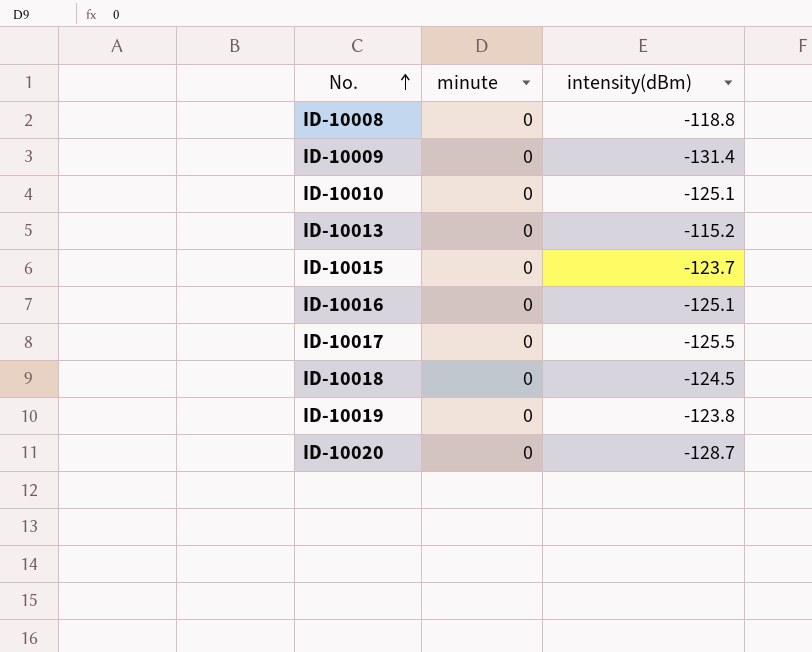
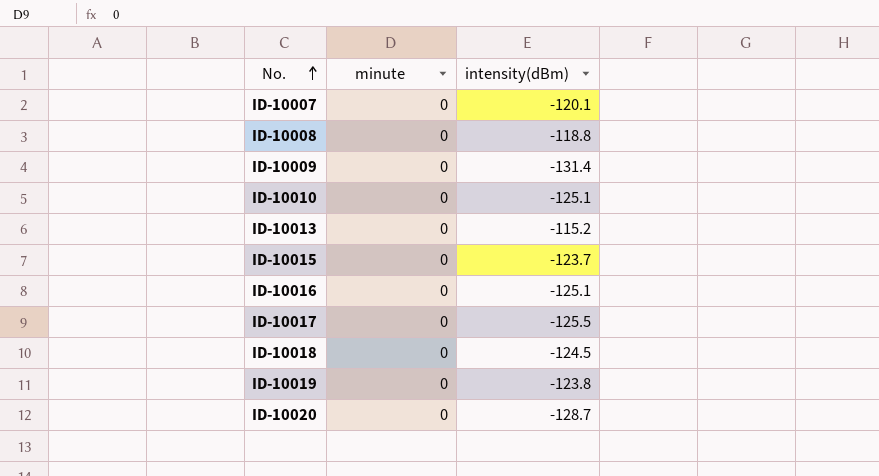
row ID-10007: none -> 0 | -120.1

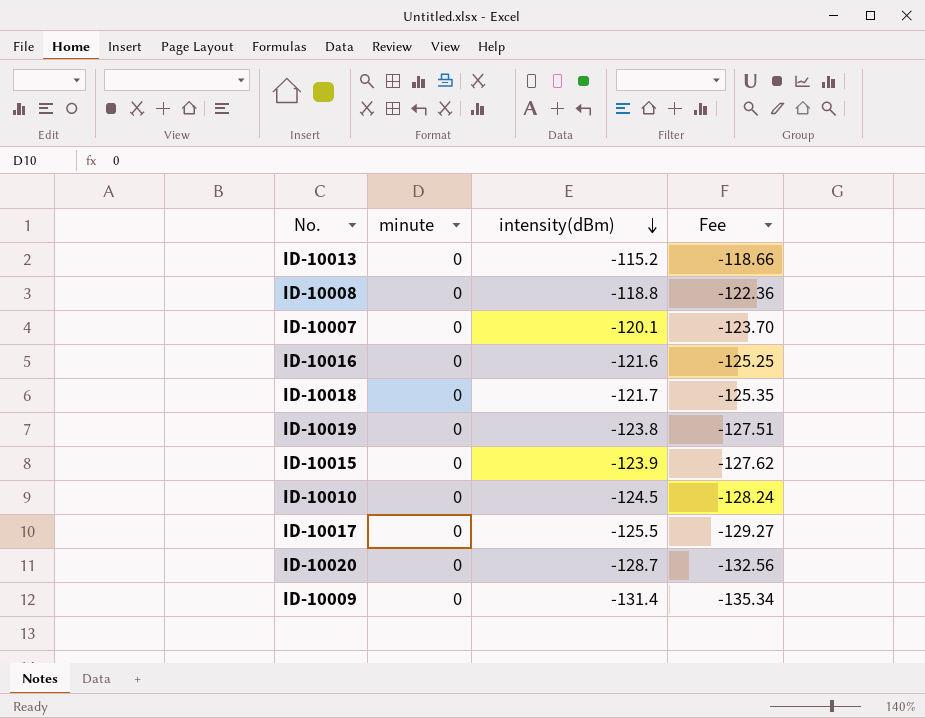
row order: No. ascending -> intensity(dBm) descending
column Fee | formula: none -> [intensity(dBm)] * 1.03
ID-10016 | intensity(dBm): -125.1 -> -121.6
ID-10018 | intensity(dBm): -124.5 -> -121.7
ID-10015 | intensity(dBm): -123.7 -> -123.9
ID-10010 | intensity(dBm): -125.1 -> -124.5

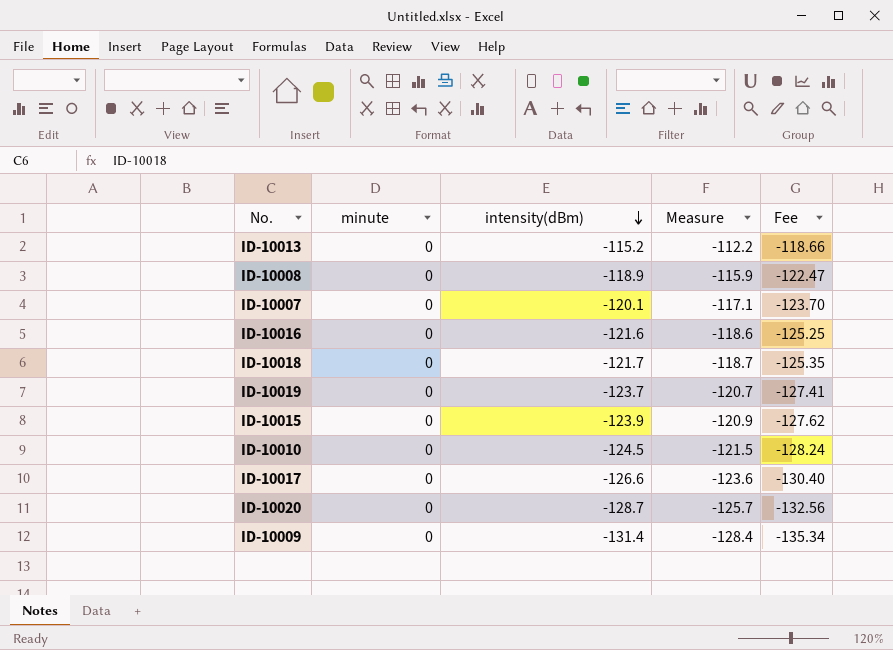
column Measure | formula: none -> [intensity(dBm)] + 3
ID-10008 | intensity(dBm): -118.8 -> -118.9
ID-10008 | Fee: -122.36 -> -122.47
ID-10019 | intensity(dBm): -123.8 -> -123.7
ID-10019 | Fee: -127.51 -> -127.41
ID-10017 | intensity(dBm): -125.5 -> -126.6
ID-10017 | Fee: -129.27 -> -130.40

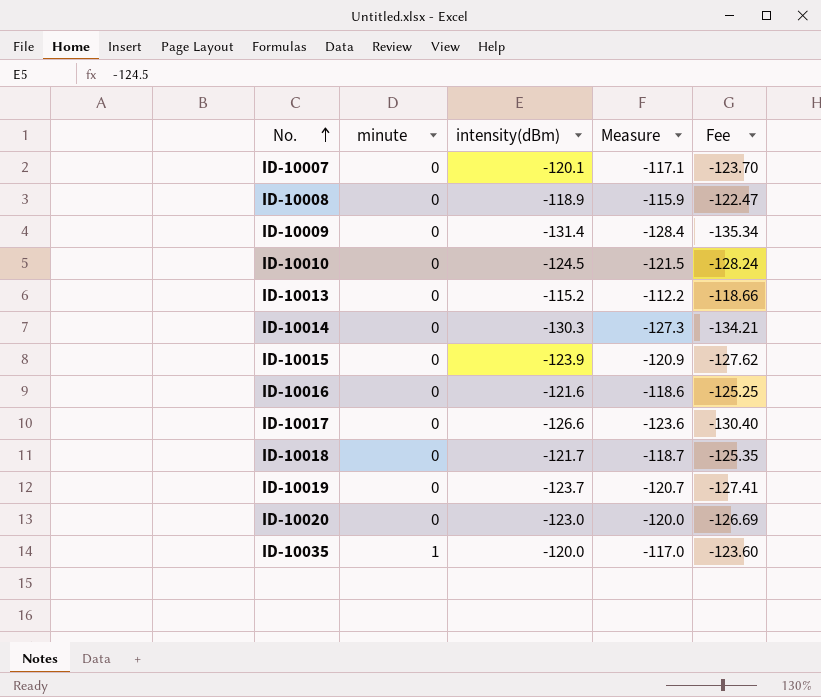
row order: intensity(dBm) descending -> No. ascending
row ID-10014: none -> 0 | -130.3 | -127.3 | -134.21
ID-10020 | intensity(dBm): -128.7 -> -123.0
ID-10020 | Measure: -125.7 -> -120.0
ID-10020 | Fee: -132.56 -> -126.69
row ID-10035: none -> 1 | -120.0 | -117.0 | -123.60

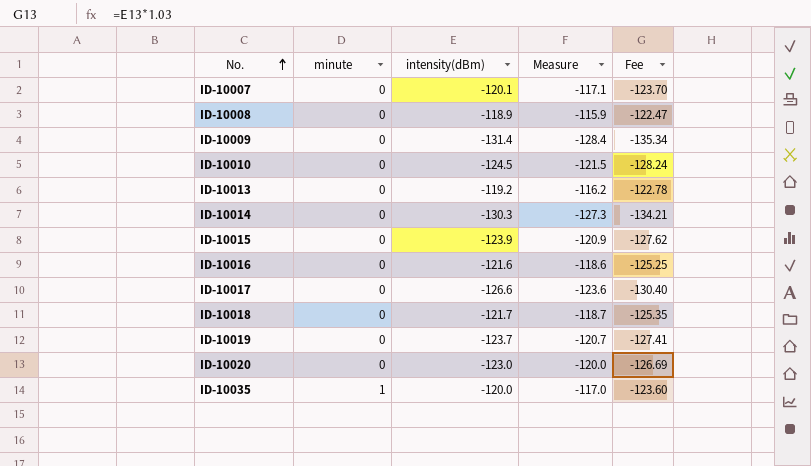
ID-10013 | intensity(dBm): -115.2 -> -119.2
ID-10013 | Measure: -112.2 -> -116.2
ID-10013 | Fee: -118.66 -> -122.78

